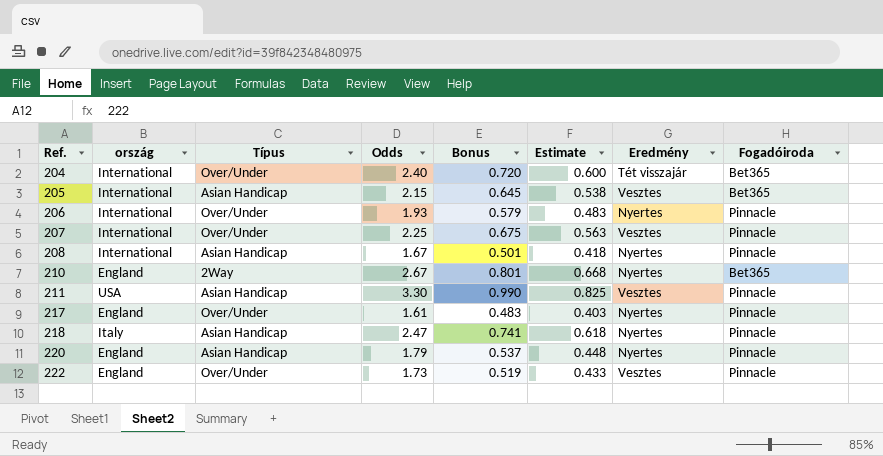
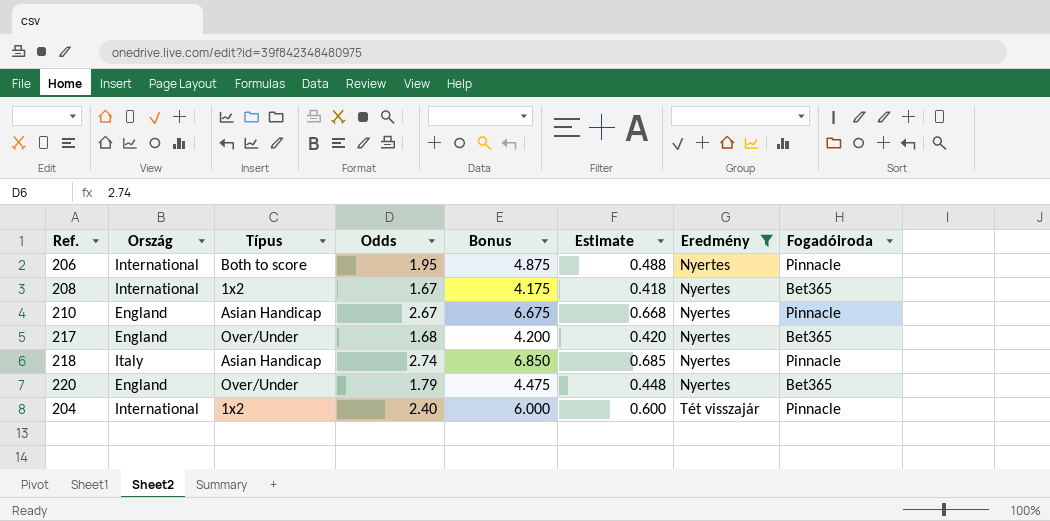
filter: none -> Eredmény != Vesztes
row order: Ref. ascending -> Eredmény ascending
column name: ország -> Ország
column Bonus | formula: [Odds] * 0.3 -> [Odds] * 2.5
206 | Típus: Over/Under -> Both to score
206 | Odds: 1.93 -> 1.95
206 | Estimate: 0.483 -> 0.488
208 | Típus: Asian Handicap -> 1x2
208 | Fogadóiroda: Pinnacle -> Bet365
210 | Típus: 2Way -> Asian Handicap
210 | Fogadóiroda: Bet365 -> Pinnacle
217 | Odds: 1.61 -> 1.68
217 | Estimate: 0.403 -> 0.420
217 | Fogadóiroda: Pinnacle -> Bet365
218 | Odds: 2.47 -> 2.74
218 | Estimate: 0.618 -> 0.685
220 | Típus: Asian Handicap -> Over/Under
220 | Fogadóiroda: Pinnacle -> Bet365
204 | Típus: Over/Under -> 1x2
204 | Fogadóiroda: Bet365 -> Pinnacle

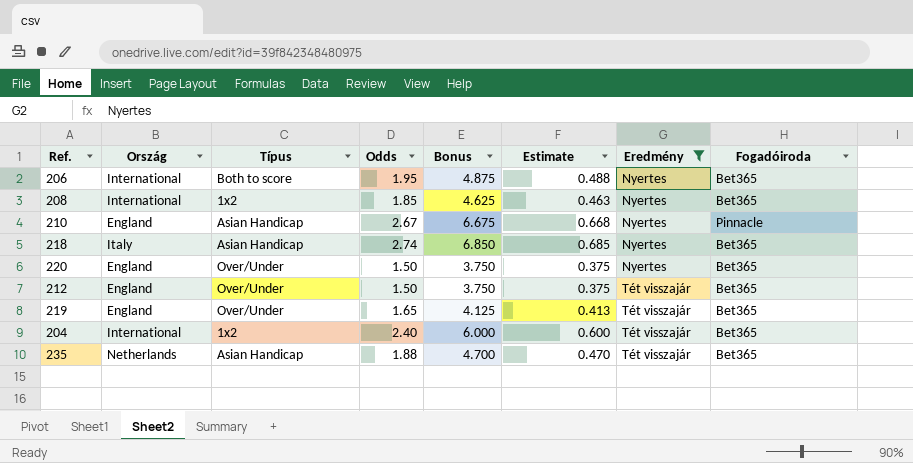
row 217: England | Over/Under | 1.68 | 4.200 | 0.420 | Nyertes | Bet365 -> none
206 | Fogadóiroda: Pinnacle -> Bet365
208 | Odds: 1.67 -> 1.85
208 | Bonus: 4.175 -> 4.625
208 | Estimate: 0.418 -> 0.463
218 | Fogadóiroda: Pinnacle -> Bet365
220 | Odds: 1.79 -> 1.50
220 | Bonus: 4.475 -> 3.750
220 | Estimate: 0.448 -> 0.375
row 212: none -> England | Over/Under | 1.50 | 3.750 | 0.375 | Tét visszajár | Bet365
row 219: none -> England | Over/Under | 1.65 | 4.125 | 0.413 | Tét visszajár | Bet365
204 | Fogadóiroda: Pinnacle -> Bet365
row 235: none -> Netherlands | Asian Handicap | 1.88 | 4.700 | 0.470 | Tét visszajár | Bet365

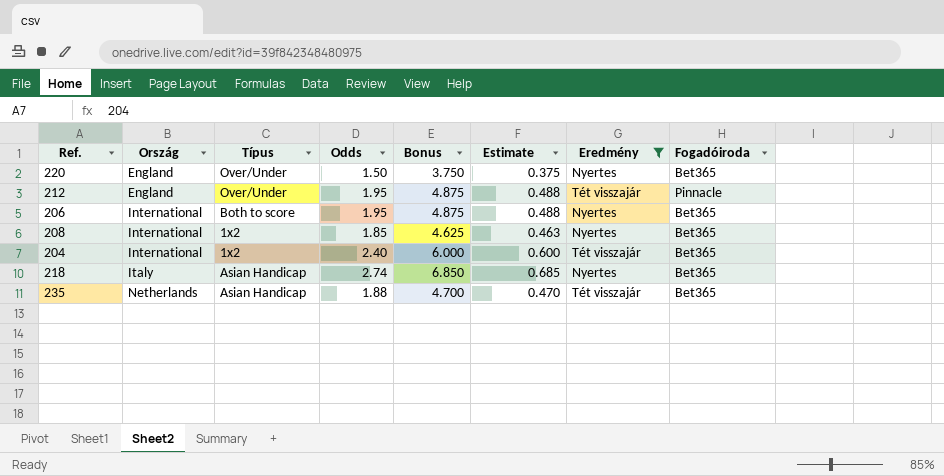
row order: Eredmény ascending -> Ország ascending
row 210: England | Asian Handicap | 2.67 | 6.675 | 0.668 | Nyertes | Pinnacle -> none
row 219: England | Over/Under | 1.65 | 4.125 | 0.413 | Tét visszajár | Bet365 -> none
212 | Odds: 1.50 -> 1.95
212 | Bonus: 3.750 -> 4.875
212 | Estimate: 0.375 -> 0.488
212 | Fogadóiroda: Bet365 -> Pinnacle

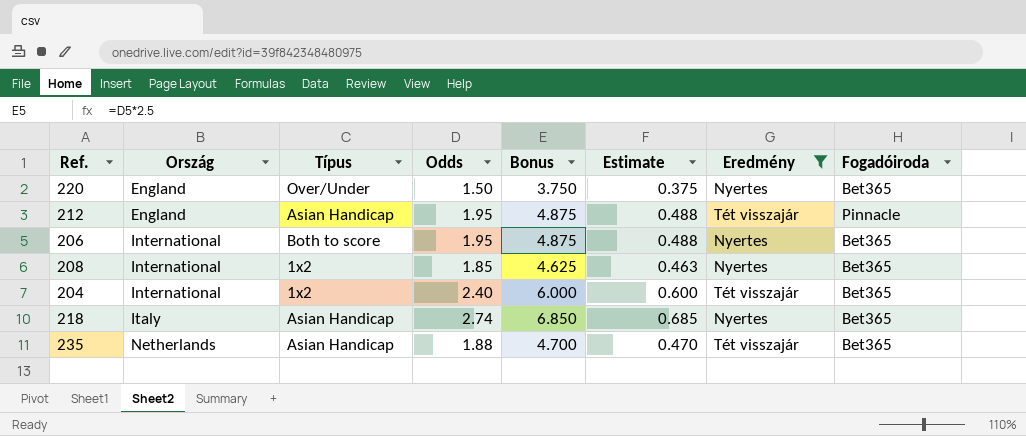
212 | Típus: Over/Under -> Asian Handicap

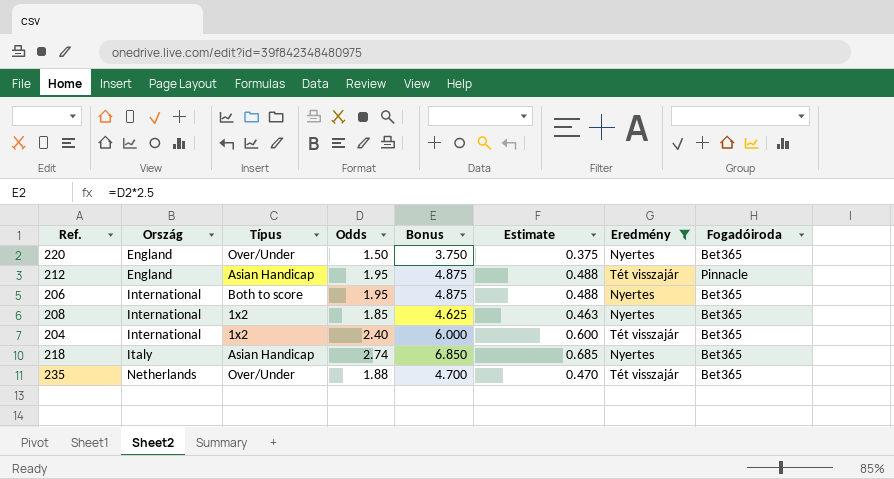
235 | Típus: Asian Handicap -> Over/Under

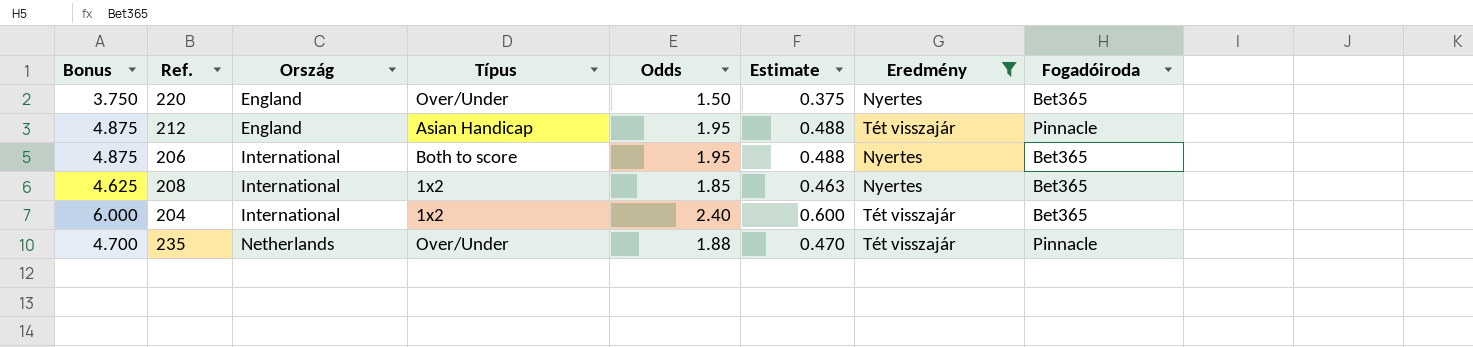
column Bonus | position: 5 -> 1
row 218: Italy | Asian Handicap | 2.74 | 6.850 | 0.685 | Nyertes | Bet365 -> none
235 | Fogadóiroda: Bet365 -> Pinnacle

